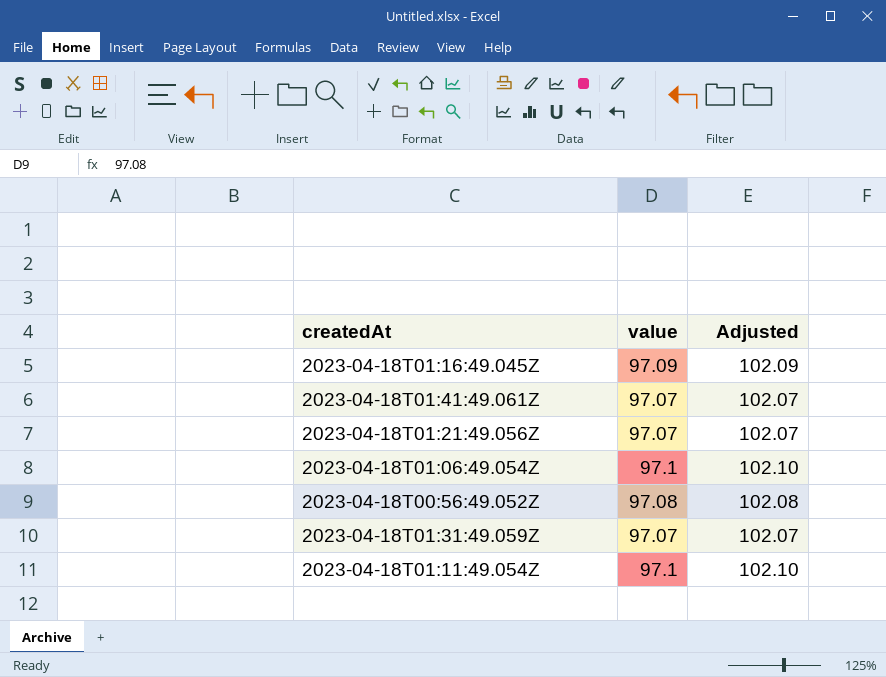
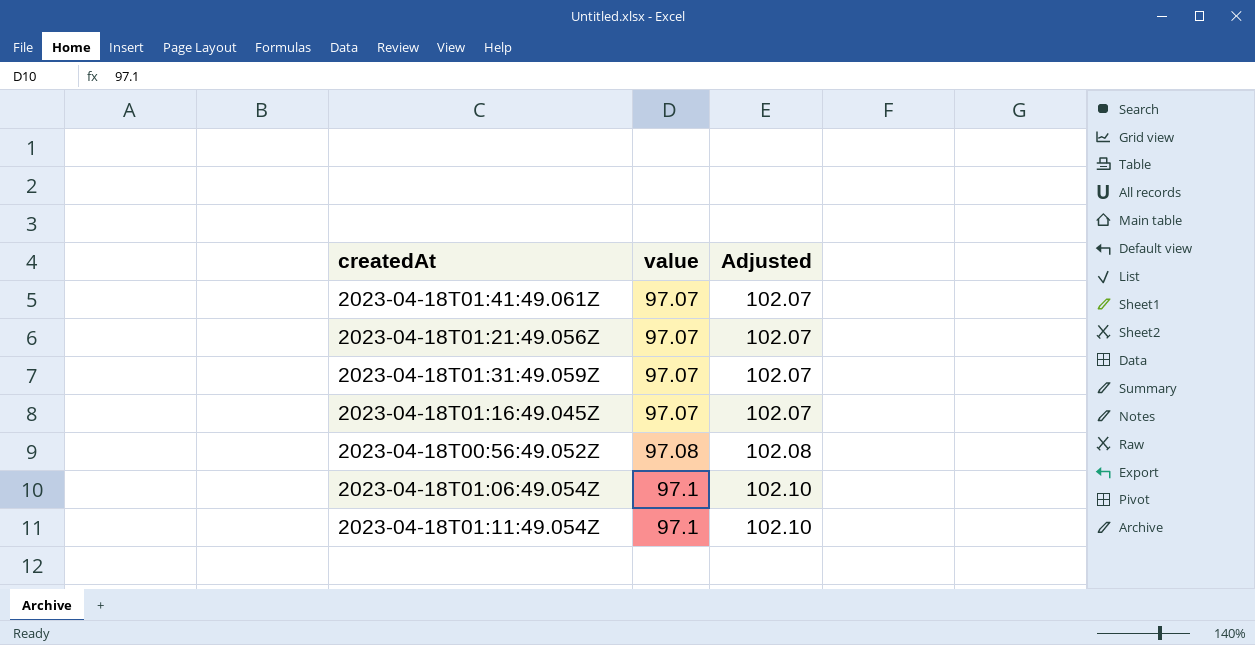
row order: none -> value ascending
2023-04-18T01:16:49.045Z | value: 97.09 -> 97.07
2023-04-18T01:16:49.045Z | Adjusted: 102.09 -> 102.07

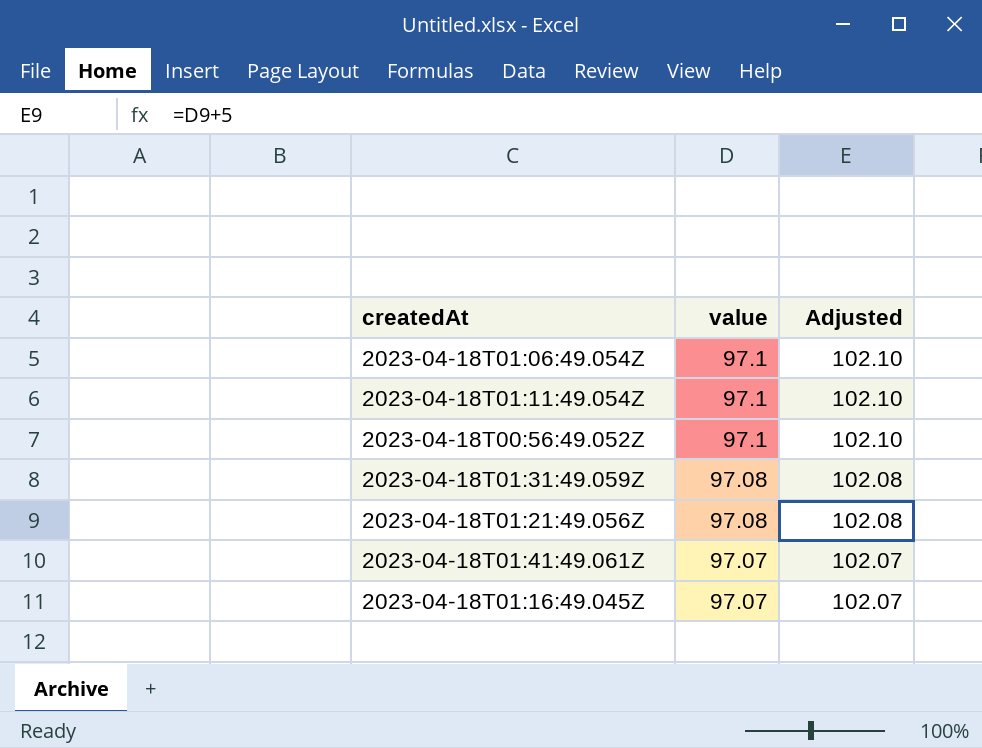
row order: value ascending -> value descending
2023-04-18T00:56:49.052Z | value: 97.08 -> 97.1
2023-04-18T00:56:49.052Z | Adjusted: 102.08 -> 102.10
2023-04-18T01:31:49.059Z | value: 97.07 -> 97.08
2023-04-18T01:31:49.059Z | Adjusted: 102.07 -> 102.08
2023-04-18T01:21:49.056Z | value: 97.07 -> 97.08
2023-04-18T01:21:49.056Z | Adjusted: 102.07 -> 102.08

